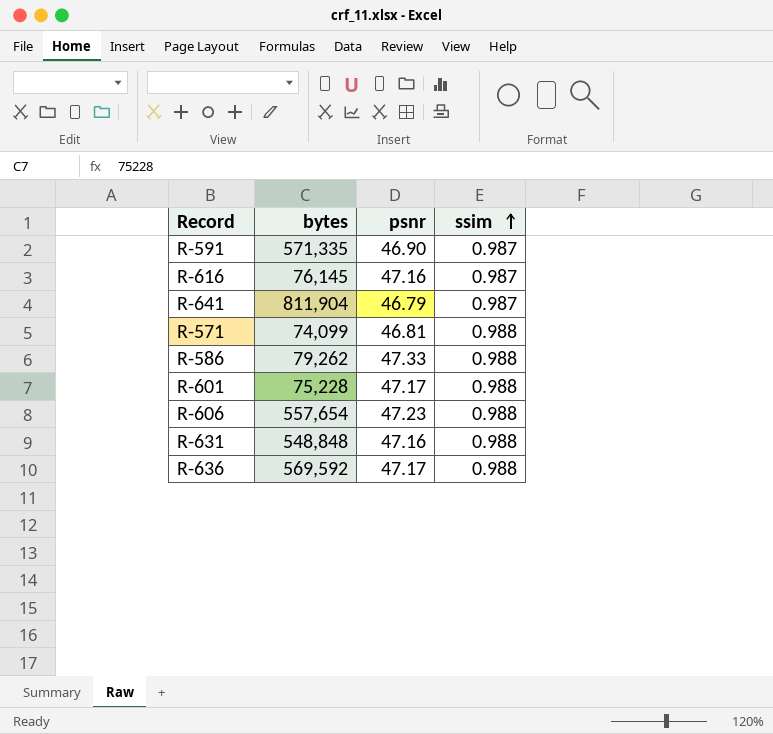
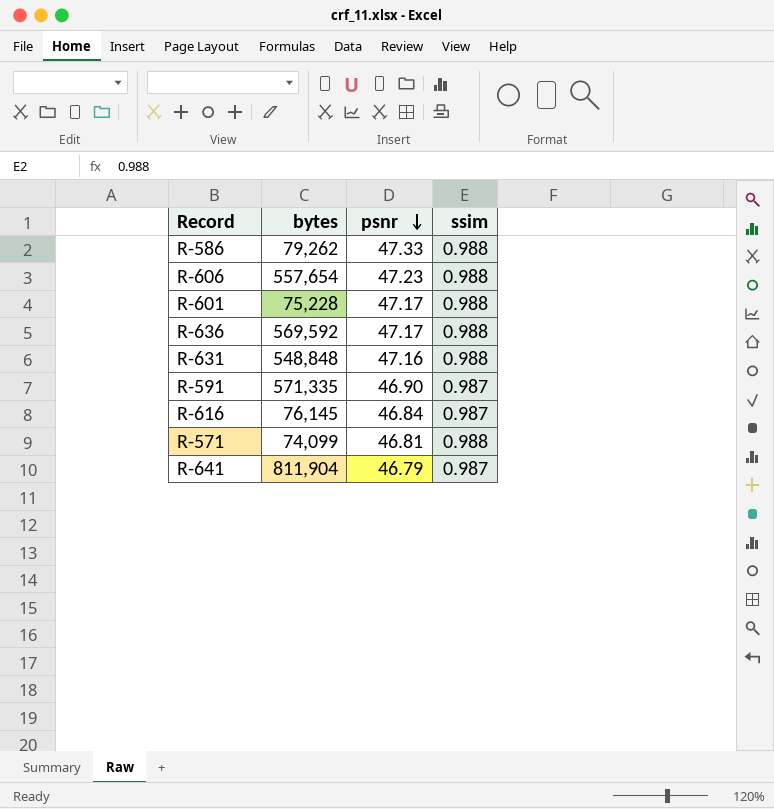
row order: ssim ascending -> psnr descending
R-616 | psnr: 47.16 -> 46.84

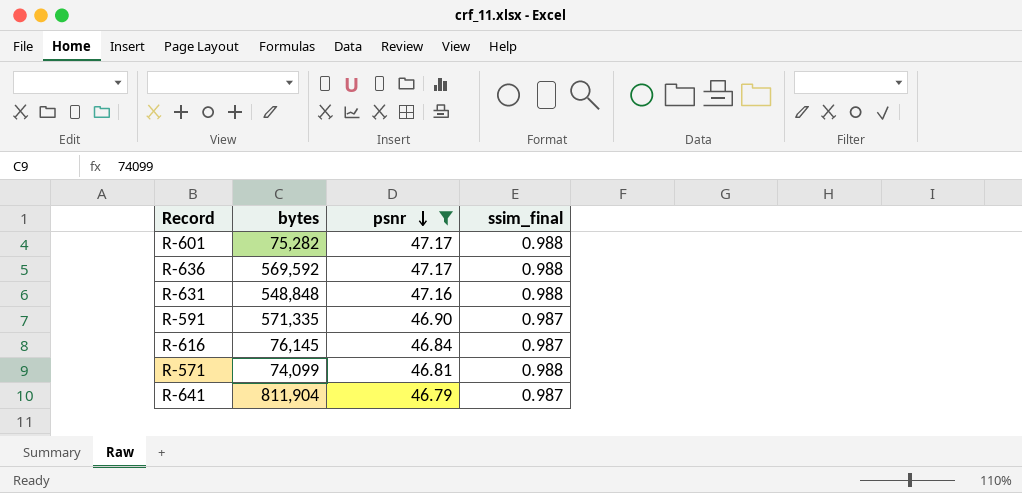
filter: none -> psnr <= 47.17
column name: ssim -> ssim_final
R-601 | bytes: 75,228 -> 75,282

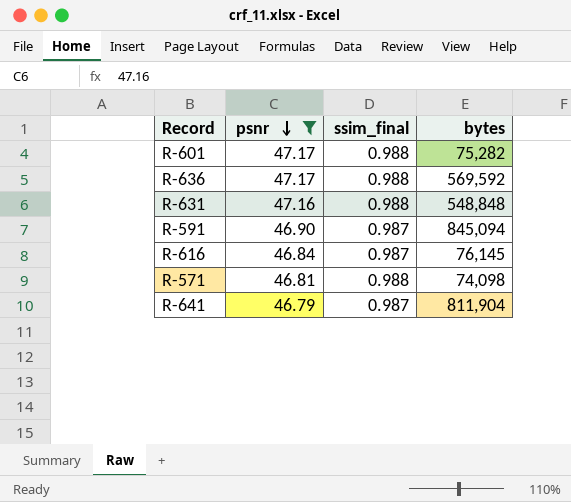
column bytes | position: 2 -> 4
R-591 | bytes: 571,335 -> 845,094
R-571 | bytes: 74,099 -> 74,098

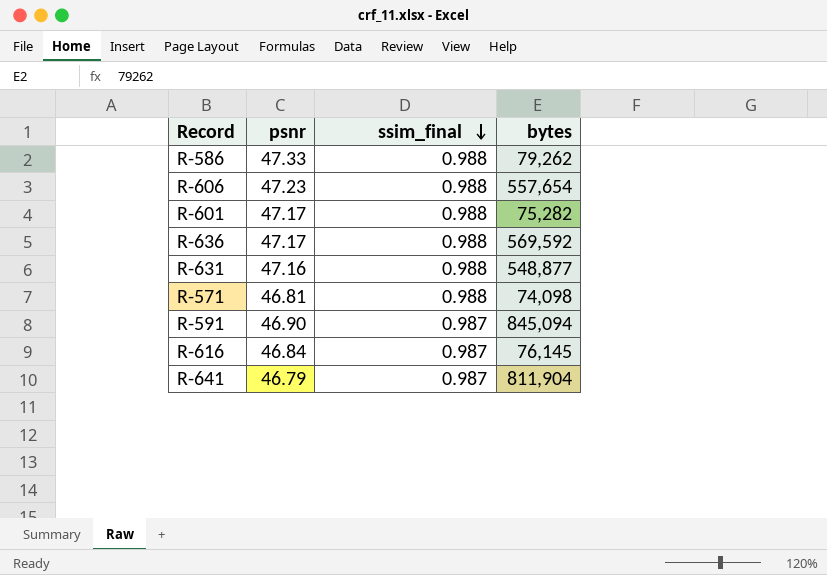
filter: psnr <= 47.17 -> none
row order: psnr descending -> ssim_final descending
R-631 | bytes: 548,848 -> 548,877

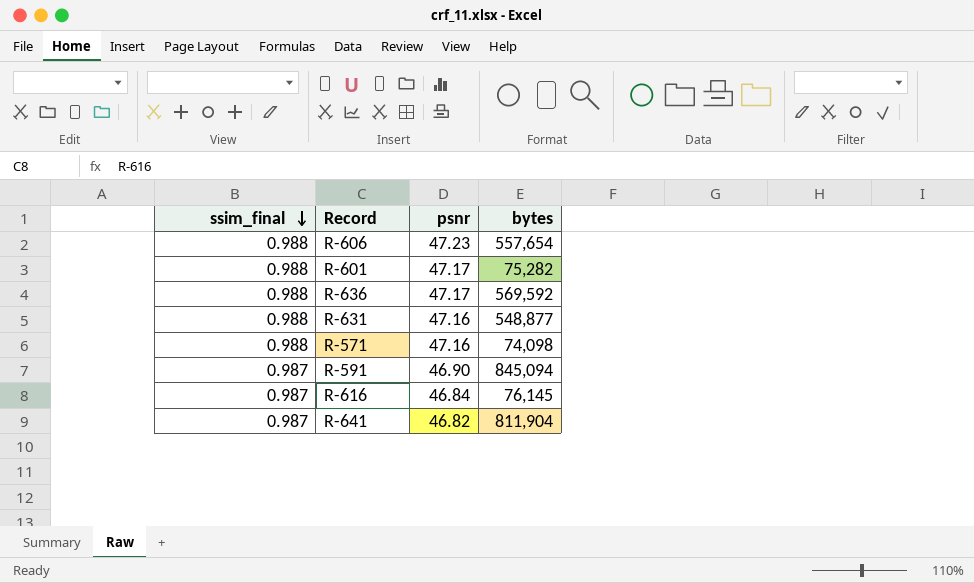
column ssim_final | position: 3 -> 1
row R-586: 47.33 | 0.988 | 79,262 -> none
R-571 | psnr: 46.81 -> 47.16
R-641 | psnr: 46.79 -> 46.82

